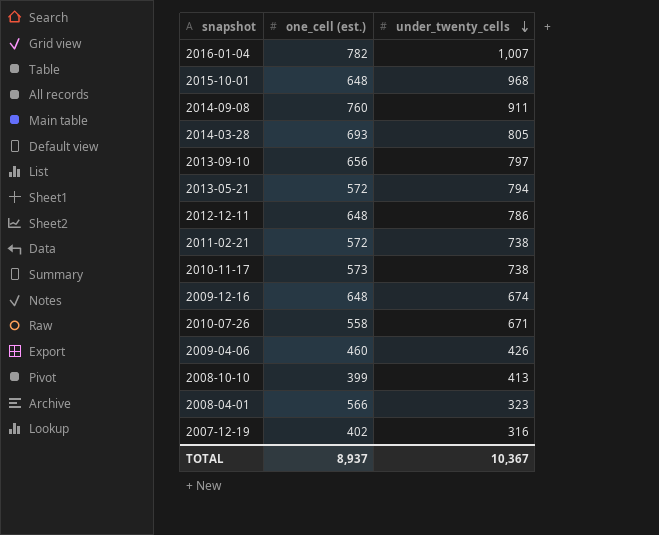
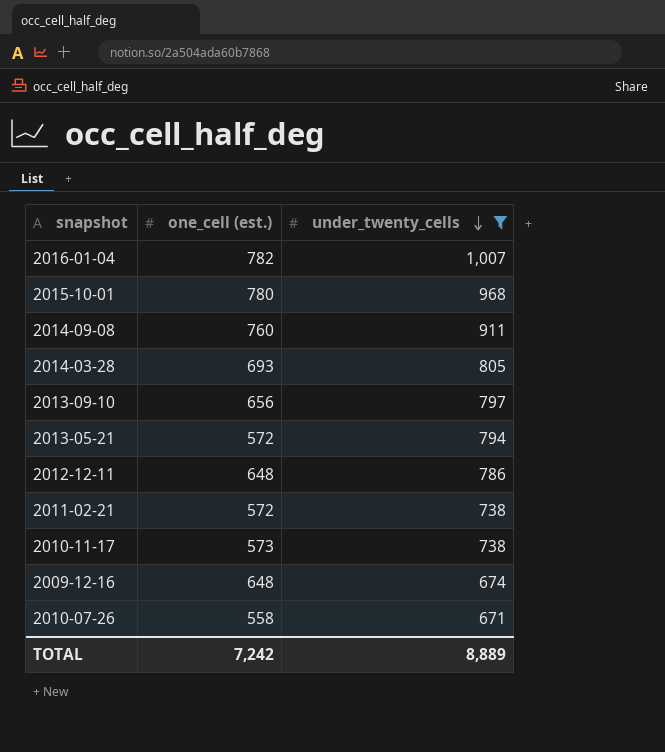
filter: none -> under_twenty_cells >= 671
2015-10-01 | one_cell (est.): 648 -> 780
TOTAL | one_cell (est.): 8,937 -> 7,242
TOTAL | under_twenty_cells: 10,367 -> 8,889

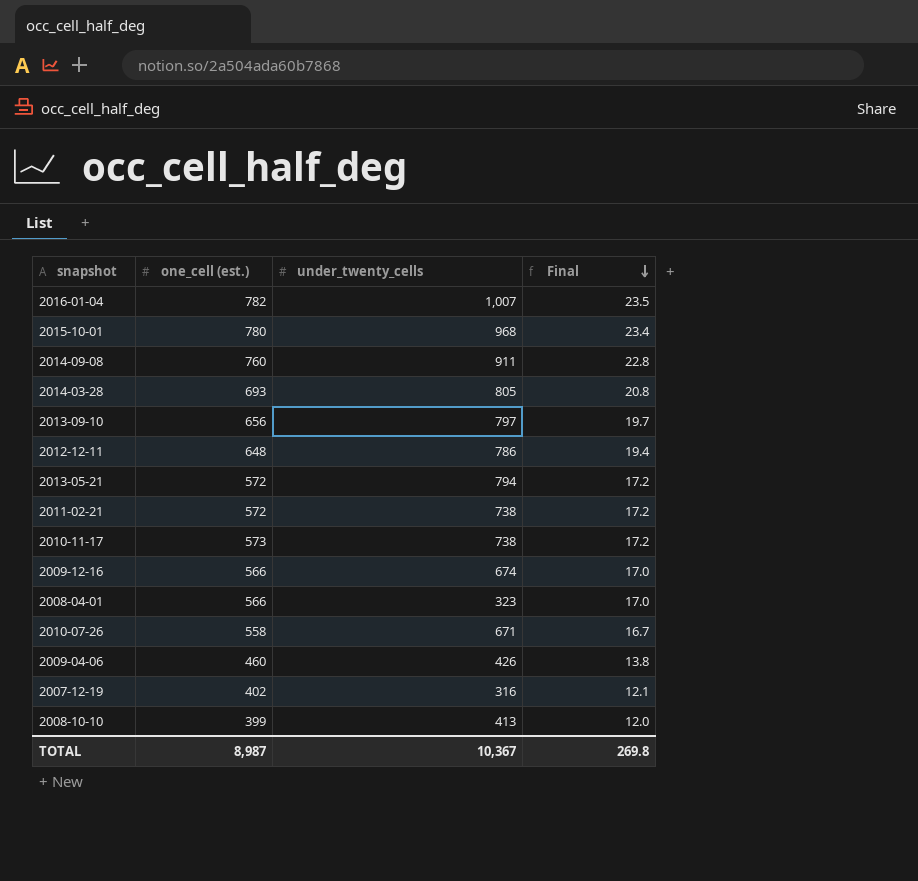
filter: under_twenty_cells >= 671 -> none
row order: under_twenty_cells descending -> Final descending
column Final | formula: none -> [one_cell (est.)] * 0.03
2009-12-16 | one_cell (est.): 648 -> 566
TOTAL | one_cell (est.): 7,242 -> 8,987
TOTAL | under_twenty_cells: 8,889 -> 10,367

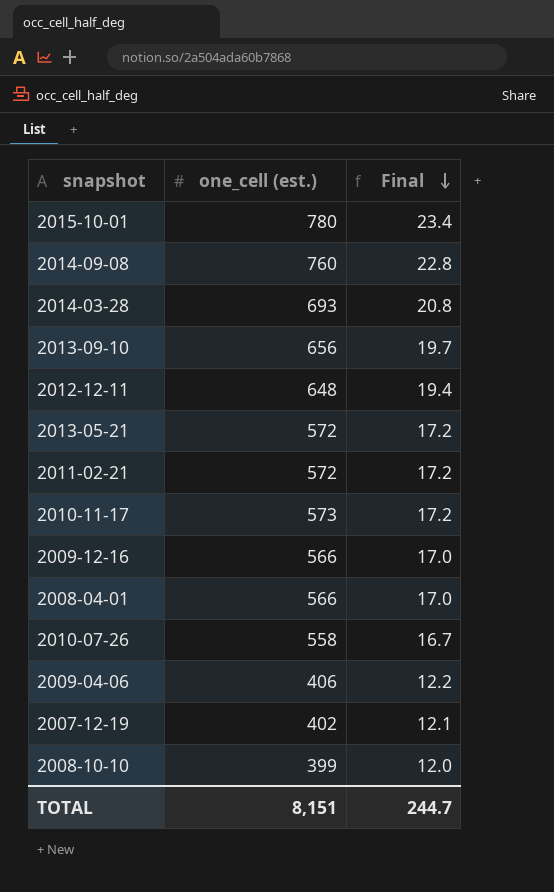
column under_twenty_cells | position: 3 -> none
row 2016-01-04: 782 | 1,007 | 23.5 -> none
2009-04-06 | one_cell (est.): 460 -> 406
2009-04-06 | Final: 13.8 -> 12.2
TOTAL | one_cell (est.): 8,987 -> 8,151
TOTAL | Final: 269.8 -> 244.7

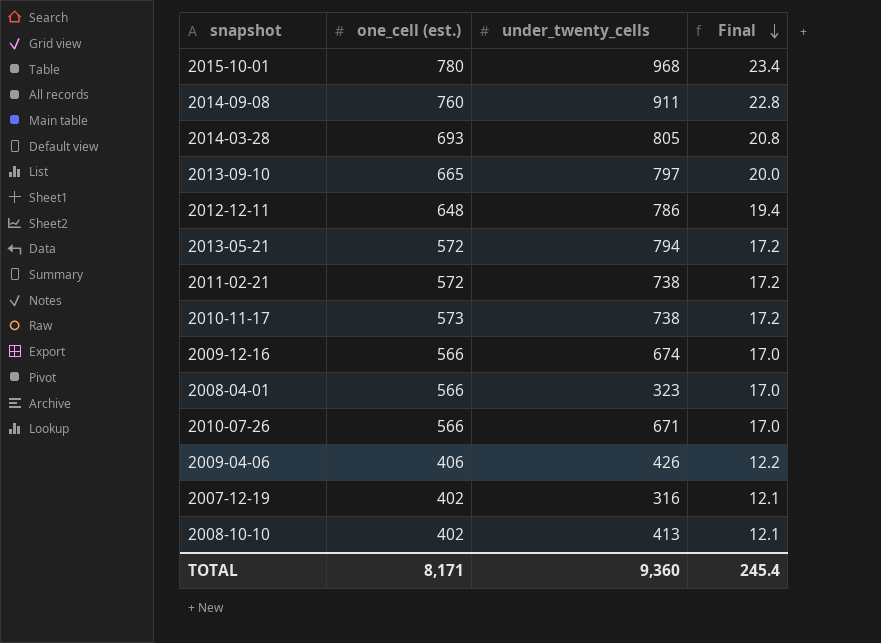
column under_twenty_cells | position: none -> 3
2013-09-10 | one_cell (est.): 656 -> 665
2013-09-10 | Final: 19.7 -> 20.0
2010-07-26 | one_cell (est.): 558 -> 566
2010-07-26 | Final: 16.7 -> 17.0
2008-10-10 | one_cell (est.): 399 -> 402
2008-10-10 | Final: 12.0 -> 12.1
TOTAL | one_cell (est.): 8,151 -> 8,171
TOTAL | Final: 244.7 -> 245.4

